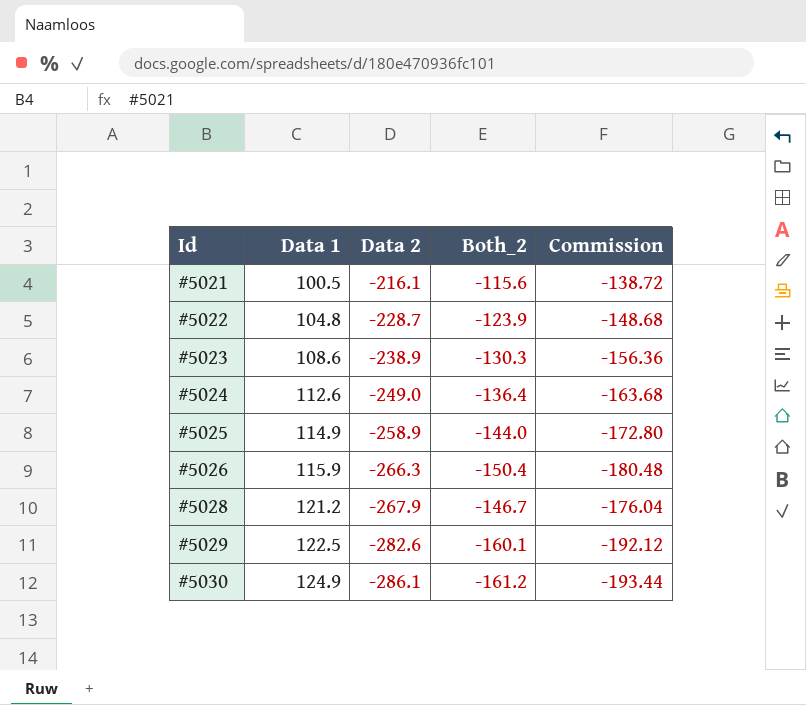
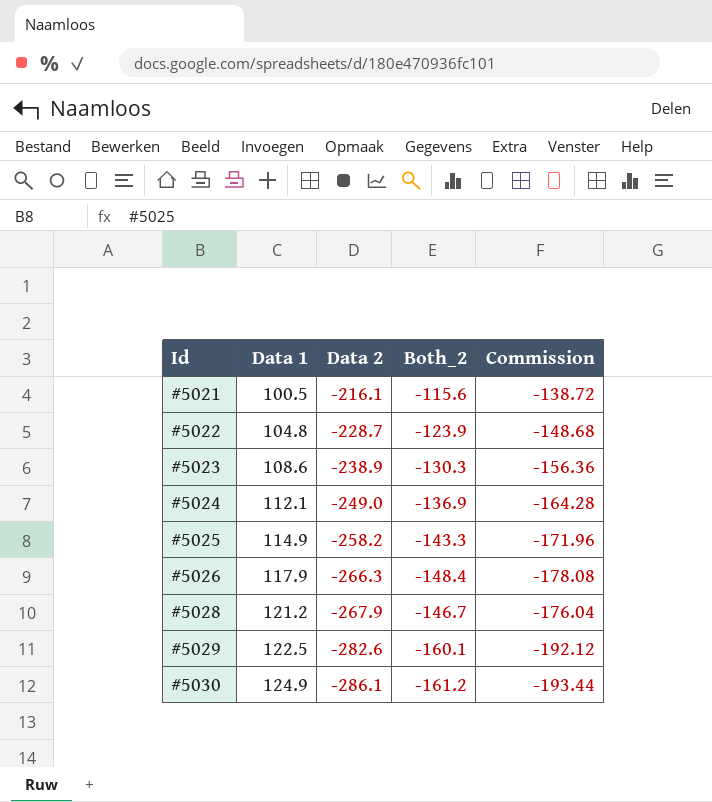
#5024 | Data 1: 112.6 -> 112.1
#5024 | Both_2: -136.4 -> -136.9
#5024 | Commission: -163.68 -> -164.28
#5025 | Data 2: -258.9 -> -258.2
#5025 | Both_2: -144.0 -> -143.3
#5025 | Commission: -172.80 -> -171.96
#5026 | Data 1: 115.9 -> 117.9
#5026 | Both_2: -150.4 -> -148.4
#5026 | Commission: -180.48 -> -178.08

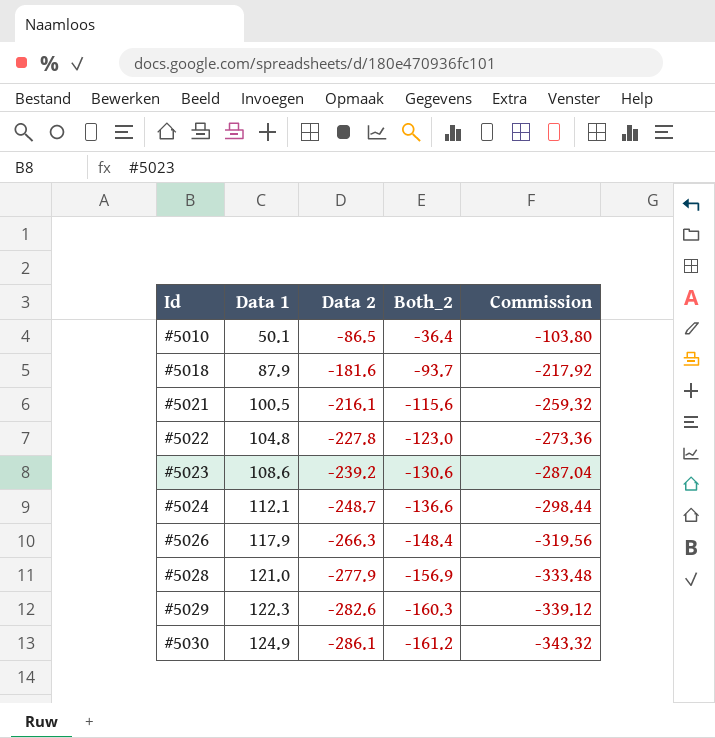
column Commission | formula: [Both_2] * 1.2 -> [Data 2] * 1.2
row #5025: 114.9 | -258.2 | -143.3 | -171.96 -> none
row #5010: none -> 50.1 | -86.5 | -36.4 | -103.80
row #5018: none -> 87.9 | -181.6 | -93.7 | -217.92
#5022 | Data 2: -228.7 -> -227.8
#5022 | Both_2: -123.9 -> -123.0
#5023 | Data 2: -238.9 -> -239.2
#5023 | Both_2: -130.3 -> -130.6
#5024 | Data 2: -249.0 -> -248.7
#5024 | Both_2: -136.9 -> -136.6
#5028 | Data 1: 121.2 -> 121.0
#5028 | Data 2: -267.9 -> -277.9
#5028 | Both_2: -146.7 -> -156.9
#5029 | Data 1: 122.5 -> 122.3
#5029 | Both_2: -160.1 -> -160.3

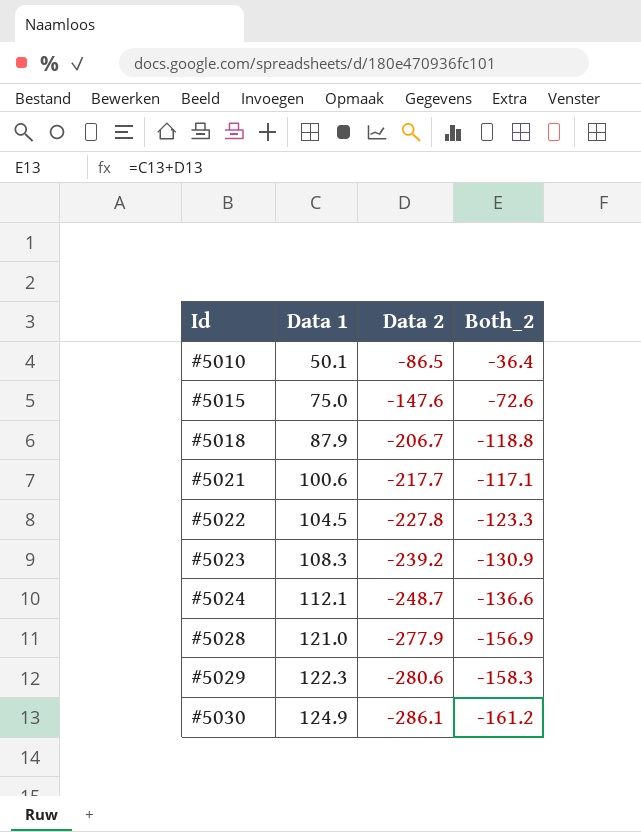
column Commission | formula: [Data 2] * 1.2 -> none
row #5026: 117.9 | -266.3 | -148.4 | -319.56 -> none
row #5015: none -> 75.0 | -147.6 | -72.6
#5018 | Data 2: -181.6 -> -206.7
#5018 | Both_2: -93.7 -> -118.8
#5021 | Data 1: 100.5 -> 100.6
#5021 | Data 2: -216.1 -> -217.7
#5021 | Both_2: -115.6 -> -117.1
#5022 | Data 1: 104.8 -> 104.5
#5022 | Both_2: -123.0 -> -123.3
#5023 | Data 1: 108.6 -> 108.3
#5023 | Both_2: -130.6 -> -130.9
#5029 | Data 2: -282.6 -> -280.6
#5029 | Both_2: -160.3 -> -158.3

